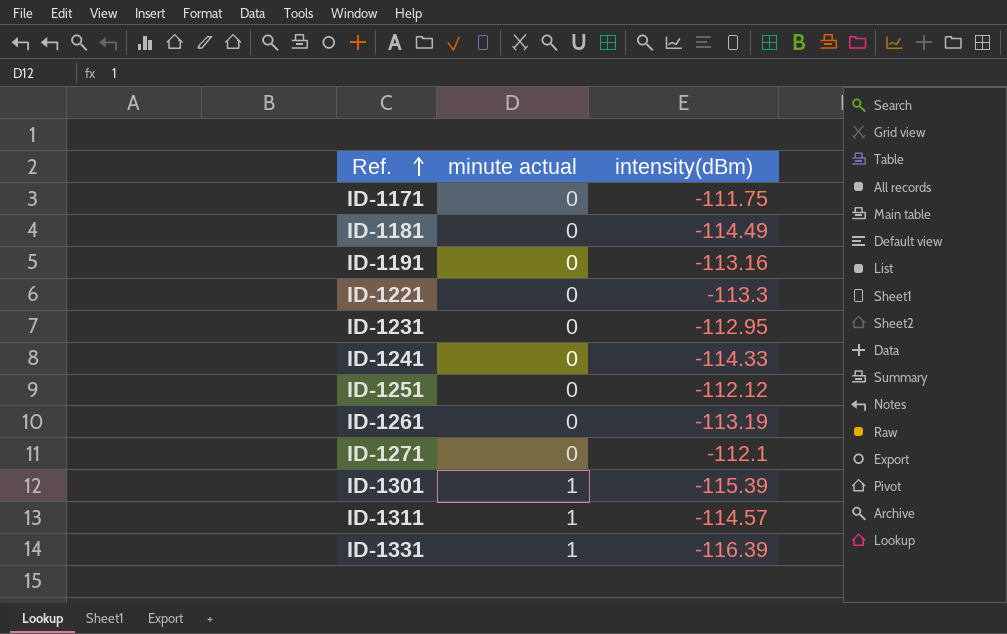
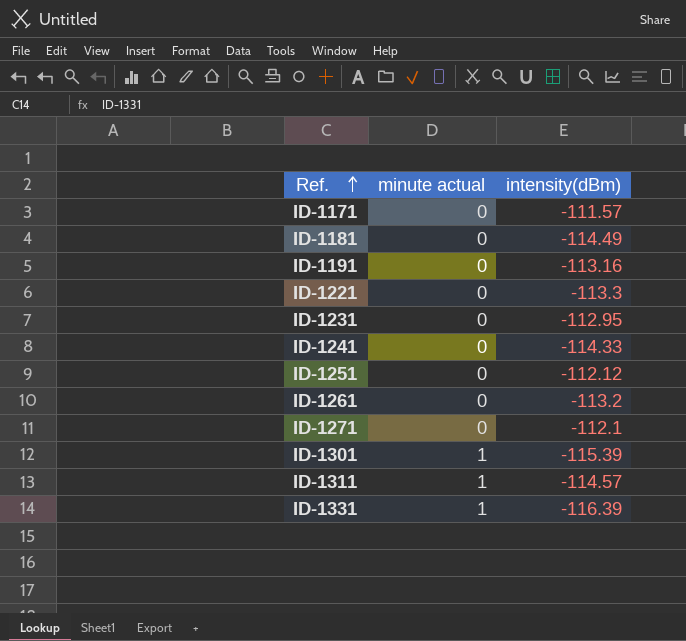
ID-1171 | intensity(dBm): -111.75 -> -111.57
ID-1261 | intensity(dBm): -113.19 -> -113.2

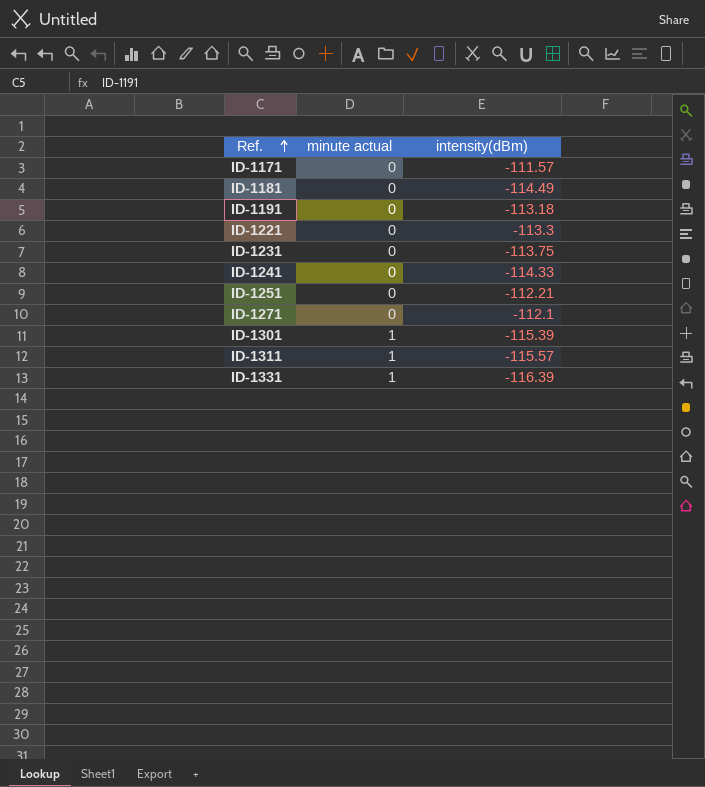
row ID-1261: 0 | -113.2 -> none
ID-1191 | intensity(dBm): -113.16 -> -113.18
ID-1231 | intensity(dBm): -112.95 -> -113.75
ID-1251 | intensity(dBm): -112.12 -> -112.21
ID-1311 | intensity(dBm): -114.57 -> -115.57

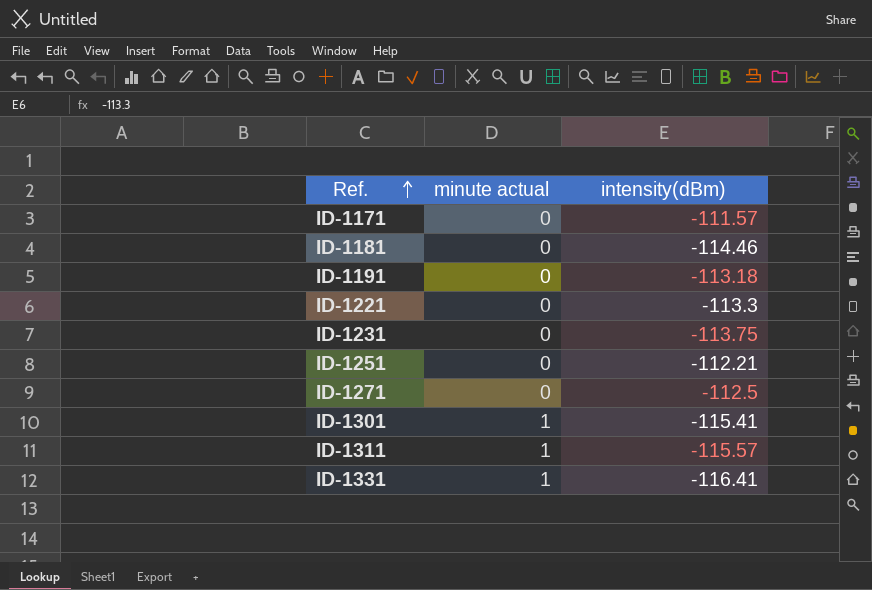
row ID-1241: 0 | -114.33 -> none
ID-1181 | intensity(dBm): -114.49 -> -114.46
ID-1271 | intensity(dBm): -112.1 -> -112.5
ID-1301 | intensity(dBm): -115.39 -> -115.41
ID-1331 | intensity(dBm): -116.39 -> -116.41

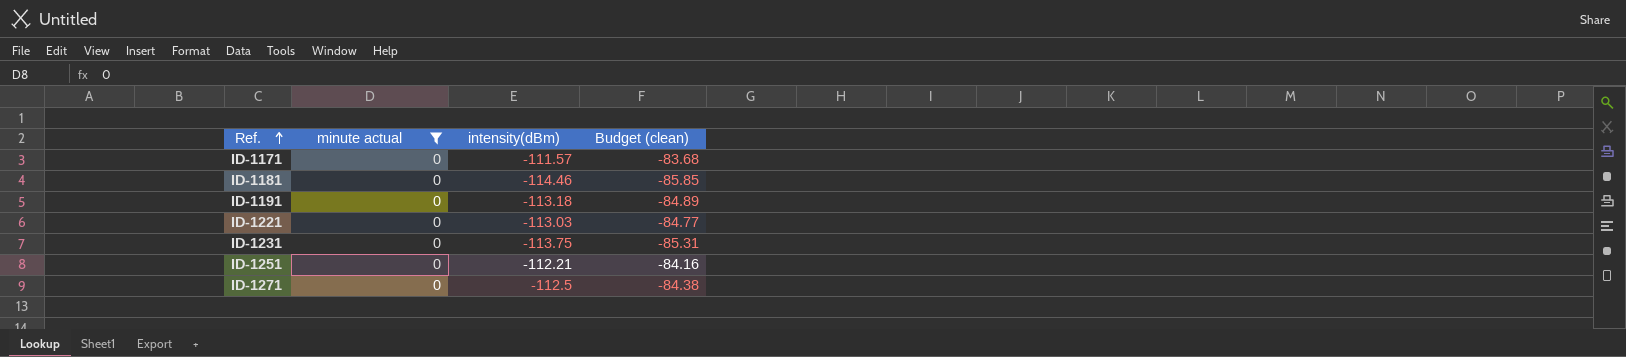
filter: none -> minute actual = 0
column Budget (clean) | formula: none -> [intensity(dBm)] * 0.75
ID-1221 | intensity(dBm): -113.3 -> -113.03

